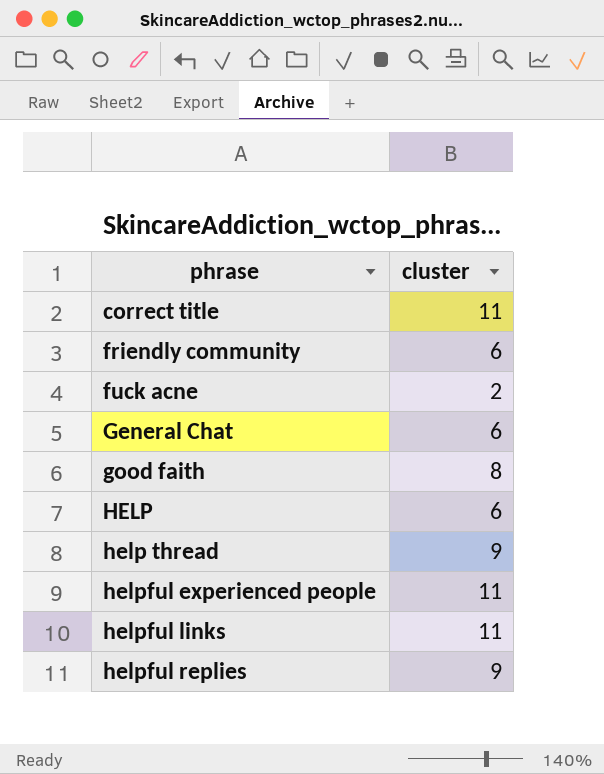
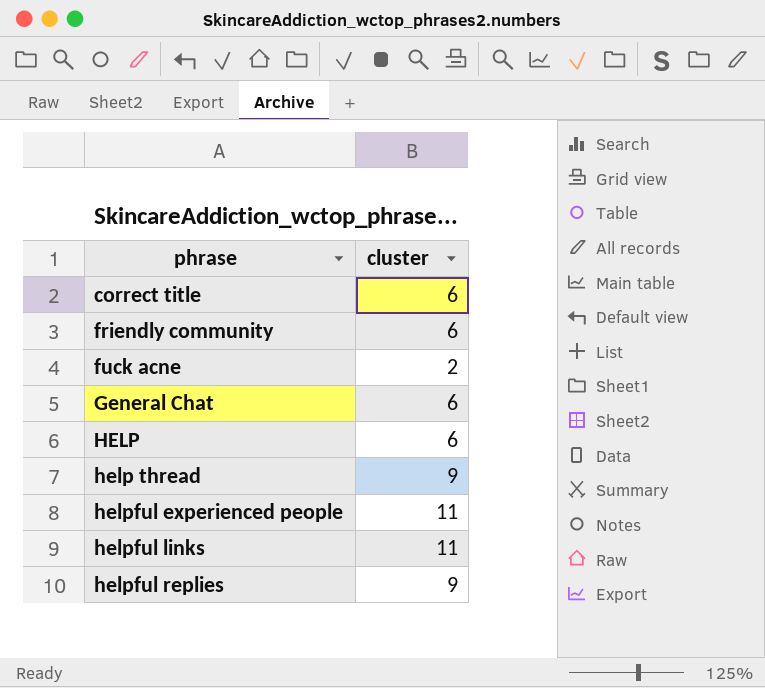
row good faith: 8 -> none
correct title | cluster: 11 -> 6

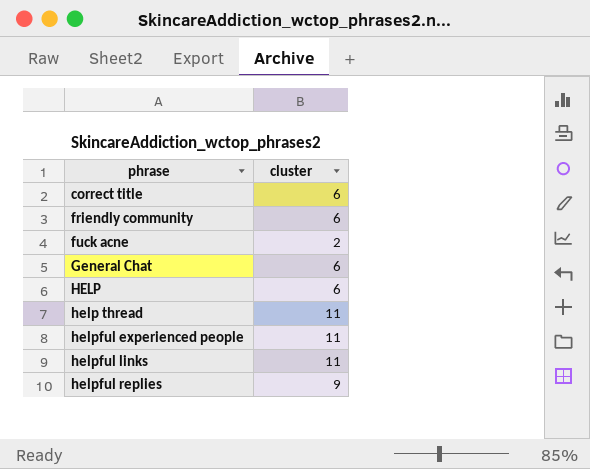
help thread | cluster: 9 -> 11

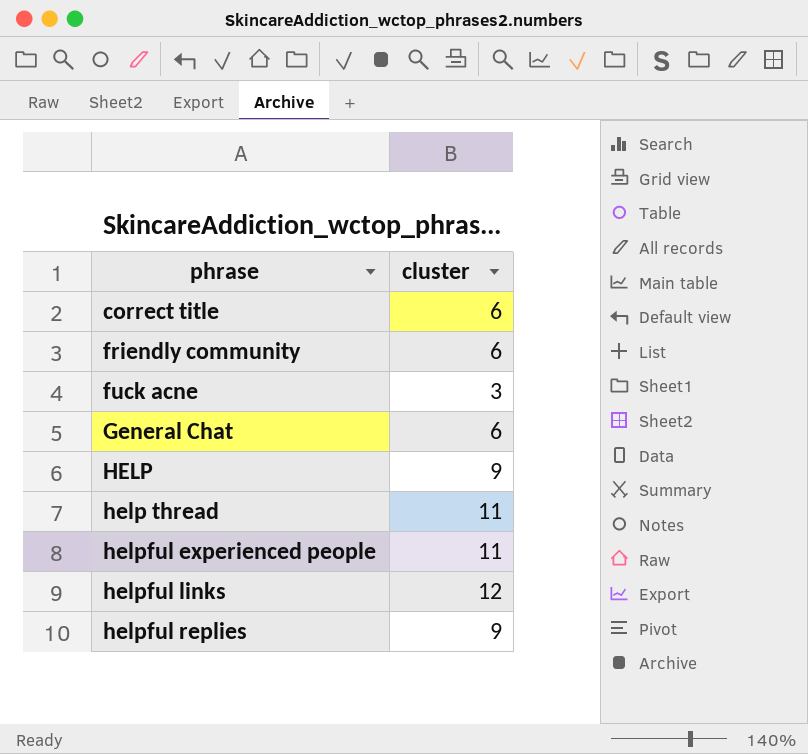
fuck acne | cluster: 2 -> 3
HELP | cluster: 6 -> 9
helpful links | cluster: 11 -> 12

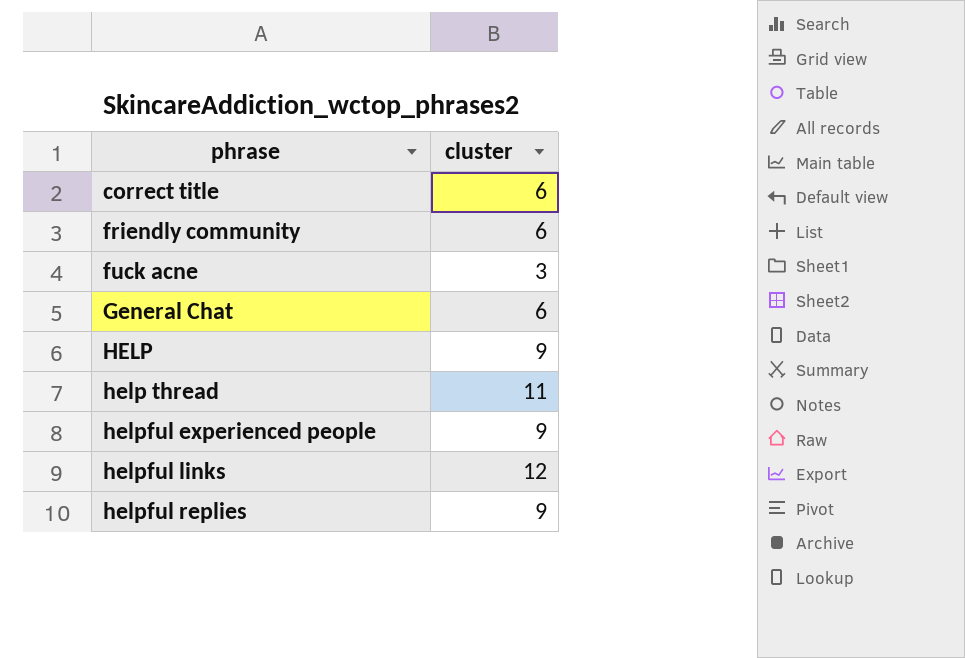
helpful experienced people | cluster: 11 -> 9

